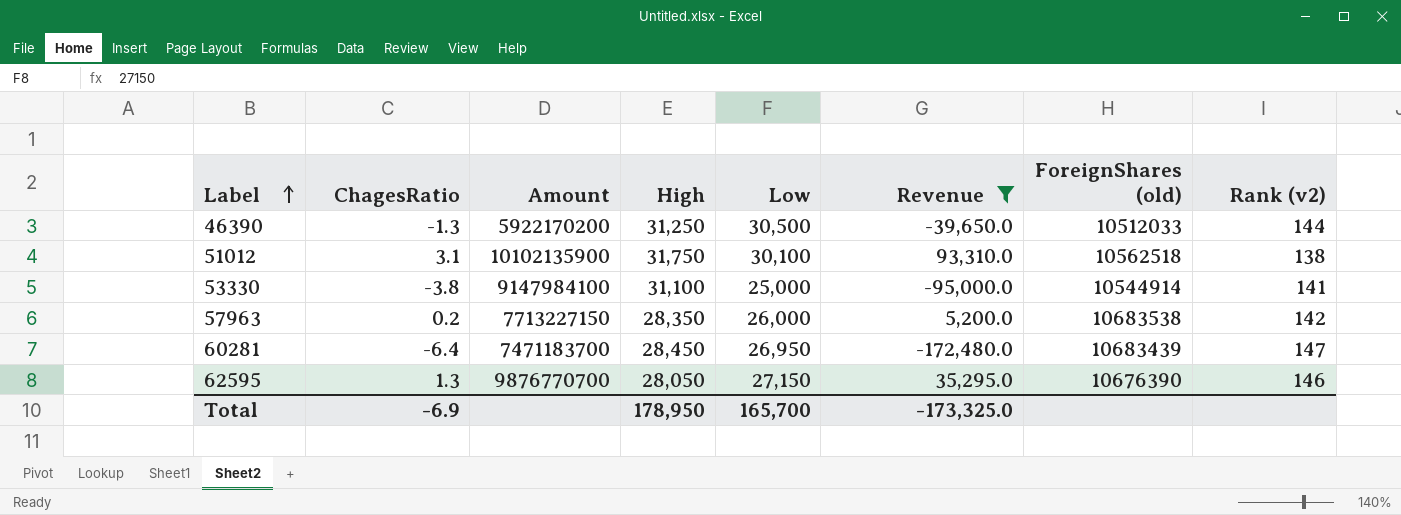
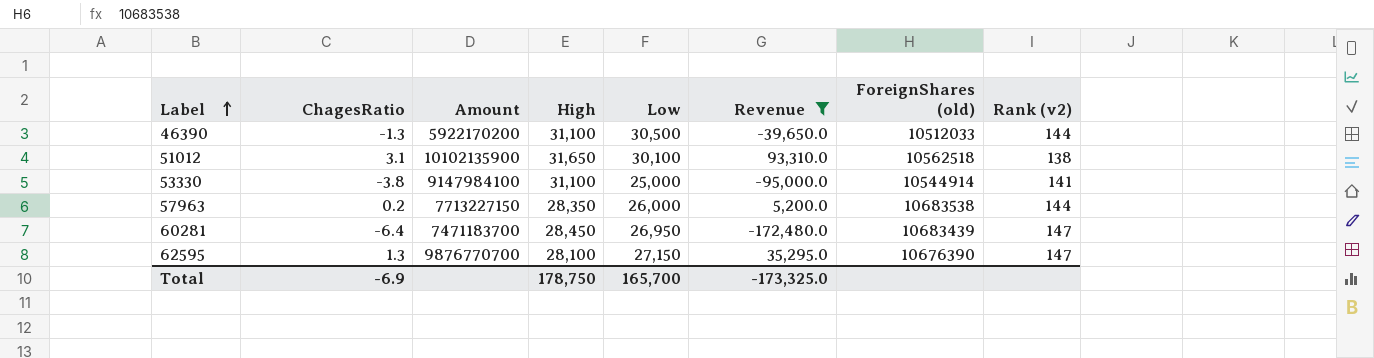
46390 | High: 31,250 -> 31,100
51012 | High: 31,750 -> 31,650
57963 | Rank (v2): 142 -> 144
62595 | High: 28,050 -> 28,100
62595 | Rank (v2): 146 -> 147
Total | High: 178,950 -> 178,750

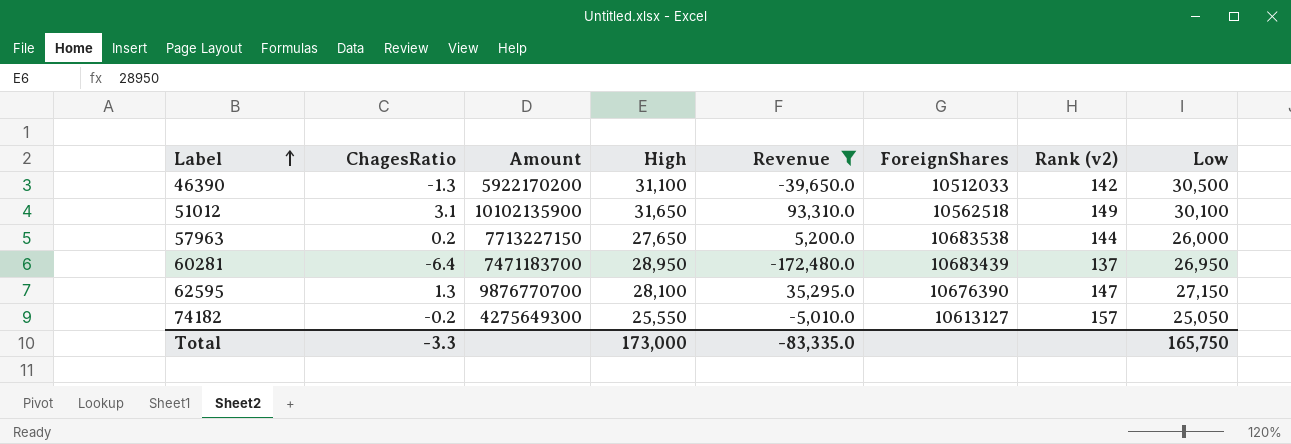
column name: ForeignShares (old) -> ForeignShares
column Low | position: 5 -> 8
row 53330: -3.8 | 9147984100 | 31,100 | 25,000 | -95,000.0 | 10544914 | 141 -> none
46390 | Rank (v2): 144 -> 142
51012 | Rank (v2): 138 -> 149
57963 | High: 28,350 -> 27,650
60281 | High: 28,450 -> 28,950
60281 | Rank (v2): 147 -> 137
row 74182: none -> -0.2 | 4275649300 | 25,550 | -5,010.0 | 10613127 | 157 | 25,050
Total | ChagesRatio: -6.9 -> -3.3
Total | High: 178,750 -> 173,000
Total | Revenue: -173,325.0 -> -83,335.0
Total | Low: 165,700 -> 165,750

